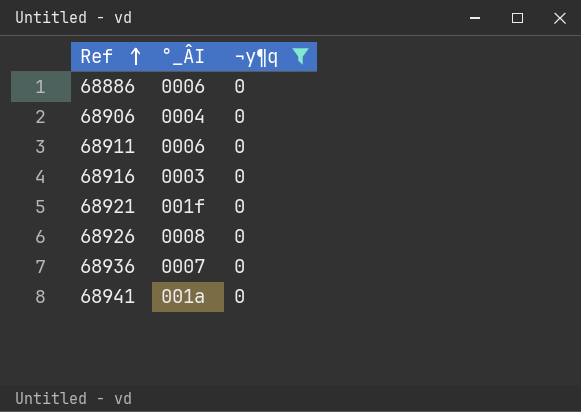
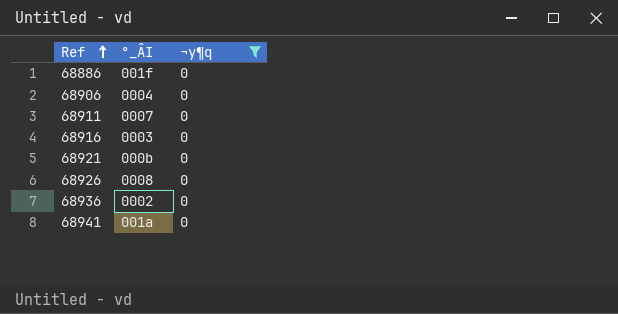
68886 | °_ÂI: 0006 -> 001f
68911 | °_ÂI: 0006 -> 0007
68921 | °_ÂI: 001f -> 000b
68936 | °_ÂI: 0007 -> 0002

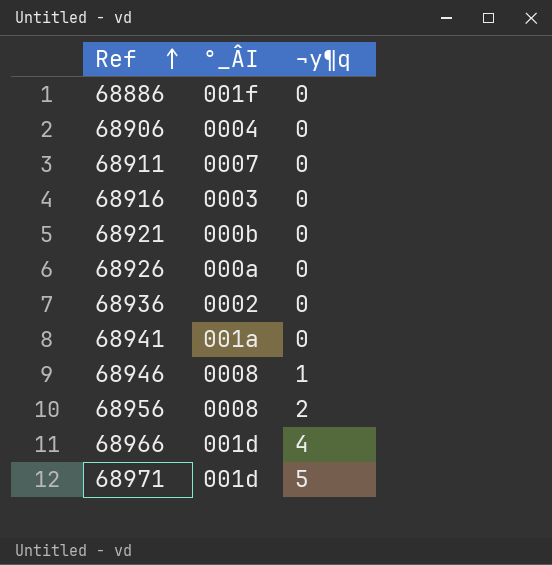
filter: ¬y¶q = 0 -> none
68926 | °_ÂI: 0008 -> 000a

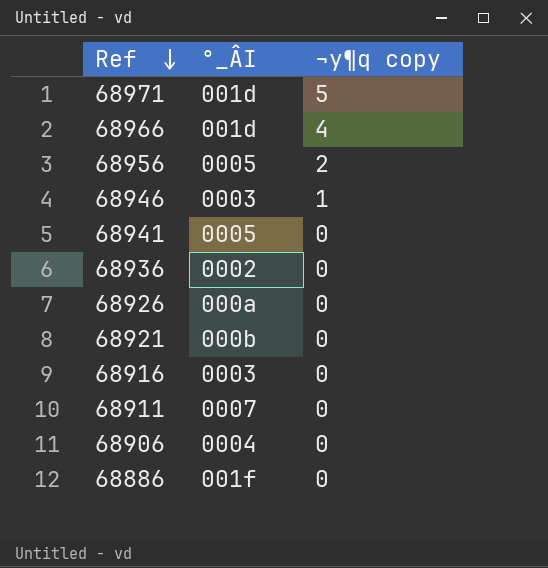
row order: Ref ascending -> Ref descending
column name: ¬y¶q -> ¬y¶q copy
68956 | °_ÂI: 0008 -> 0005
68946 | °_ÂI: 0008 -> 0003
68941 | °_ÂI: 001a -> 0005

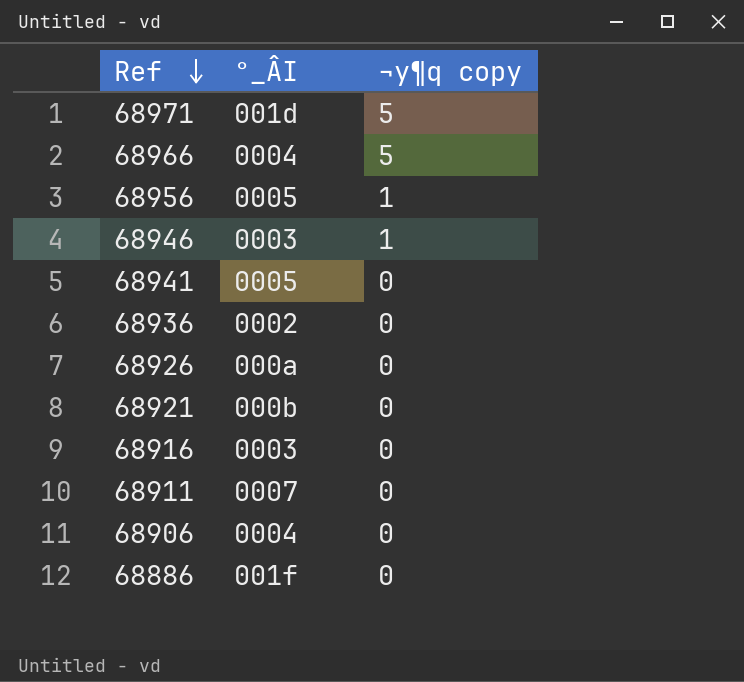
68966 | °_ÂI: 001d -> 0004
68966 | ¬y¶q copy: 4 -> 5
68956 | ¬y¶q copy: 2 -> 1

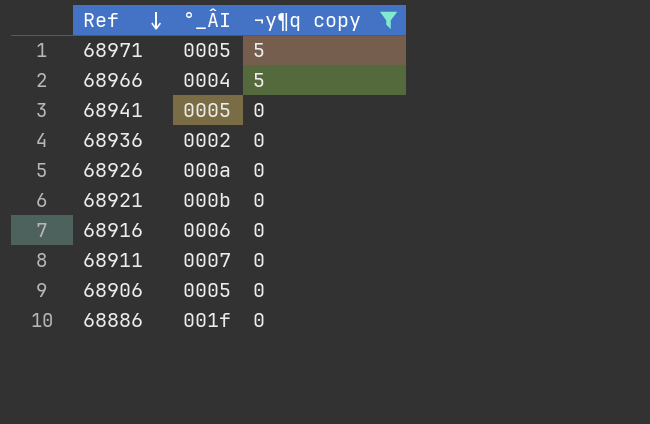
filter: none -> ¬y¶q copy != 1
68971 | °_ÂI: 001d -> 0005
68916 | °_ÂI: 0003 -> 0006
68906 | °_ÂI: 0004 -> 0005

